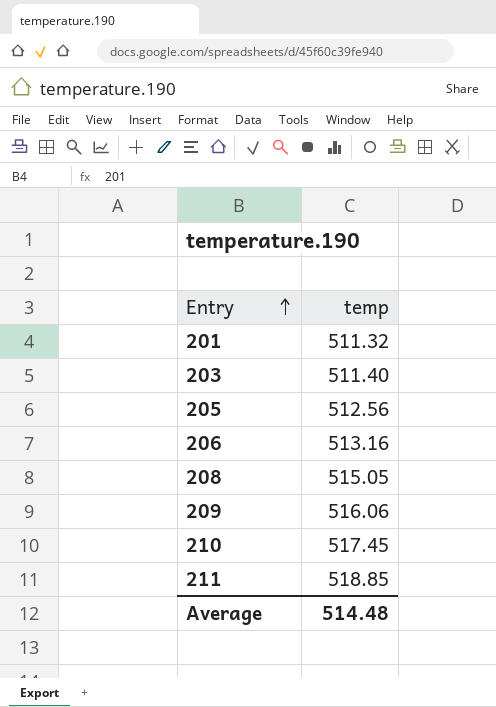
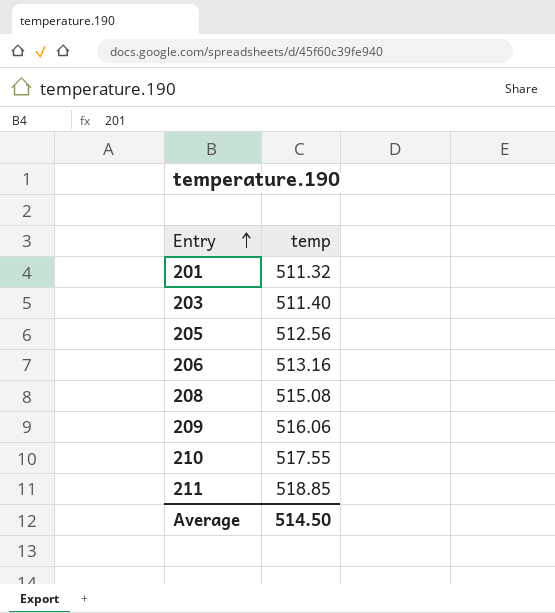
208 | temp: 515.05 -> 515.08
210 | temp: 517.45 -> 517.55
Average | temp: 514.48 -> 514.50

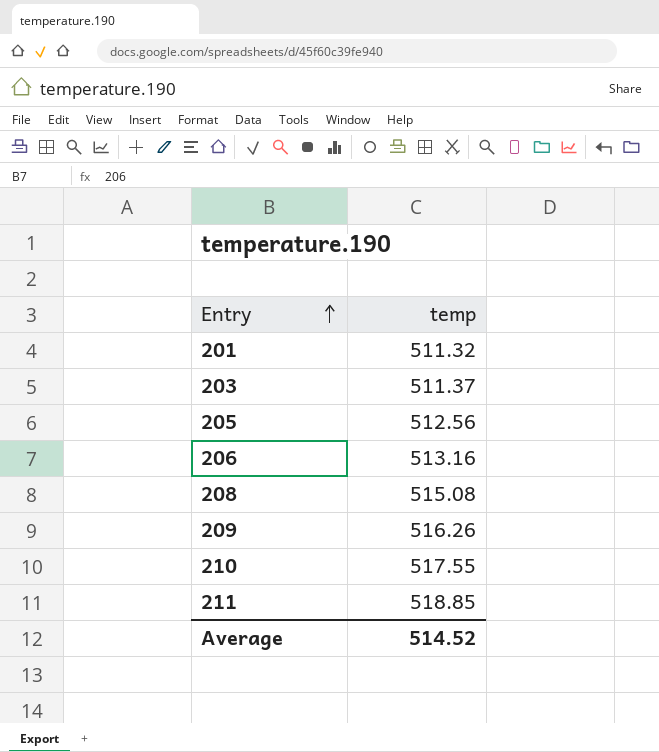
203 | temp: 511.40 -> 511.37
209 | temp: 516.06 -> 516.26
Average | temp: 514.50 -> 514.52

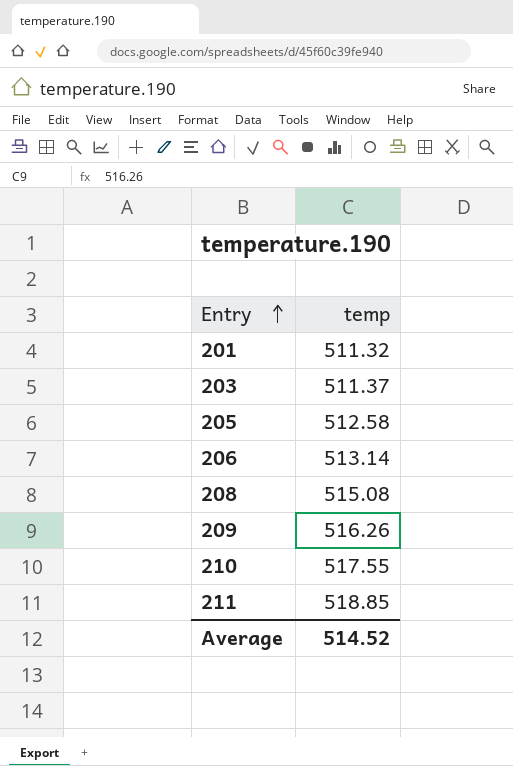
205 | temp: 512.56 -> 512.58
206 | temp: 513.16 -> 513.14

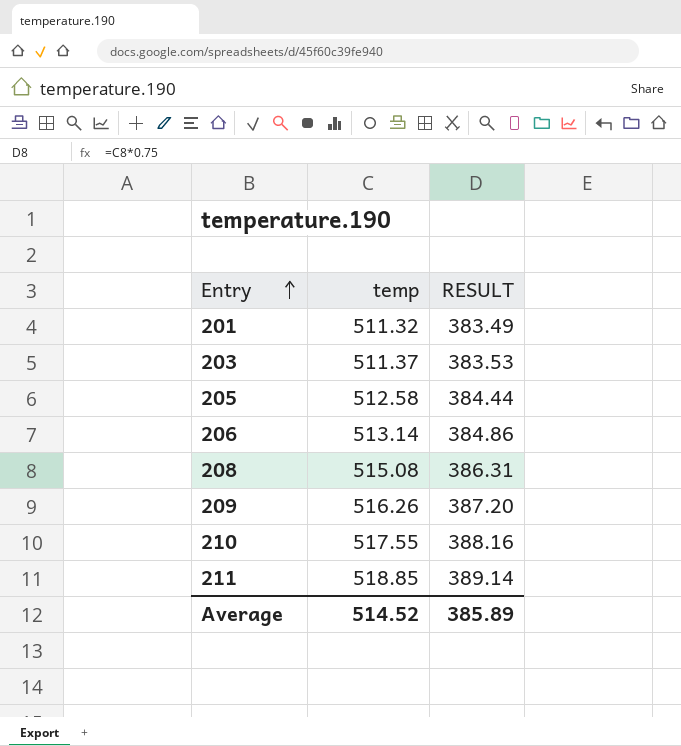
column RESULT | formula: none -> [temp] * 0.75

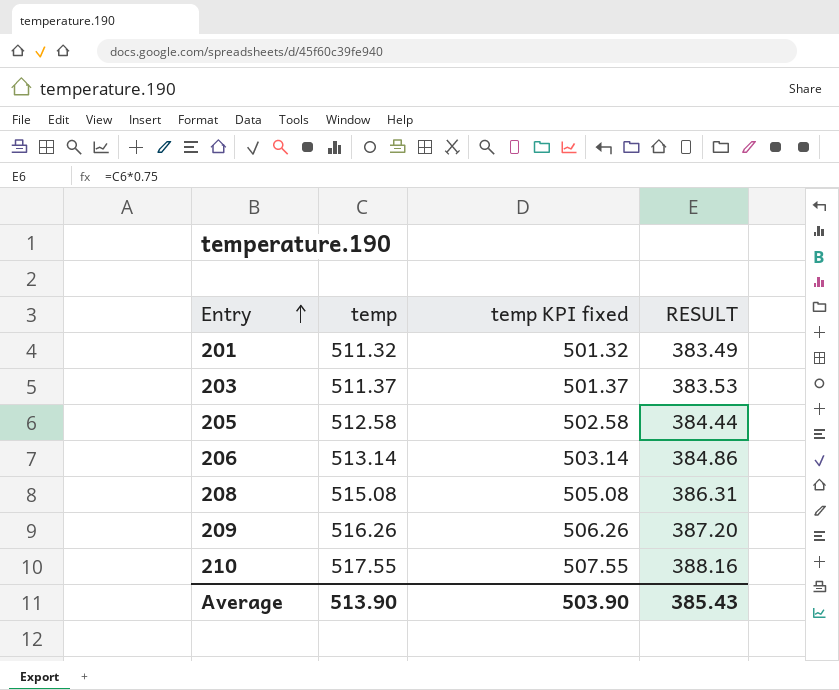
column temp KPI fixed | formula: none -> [temp] - 10
row 211: 518.85 | 389.14 -> none
Average | temp: 514.52 -> 513.90
Average | RESULT: 385.89 -> 385.43

